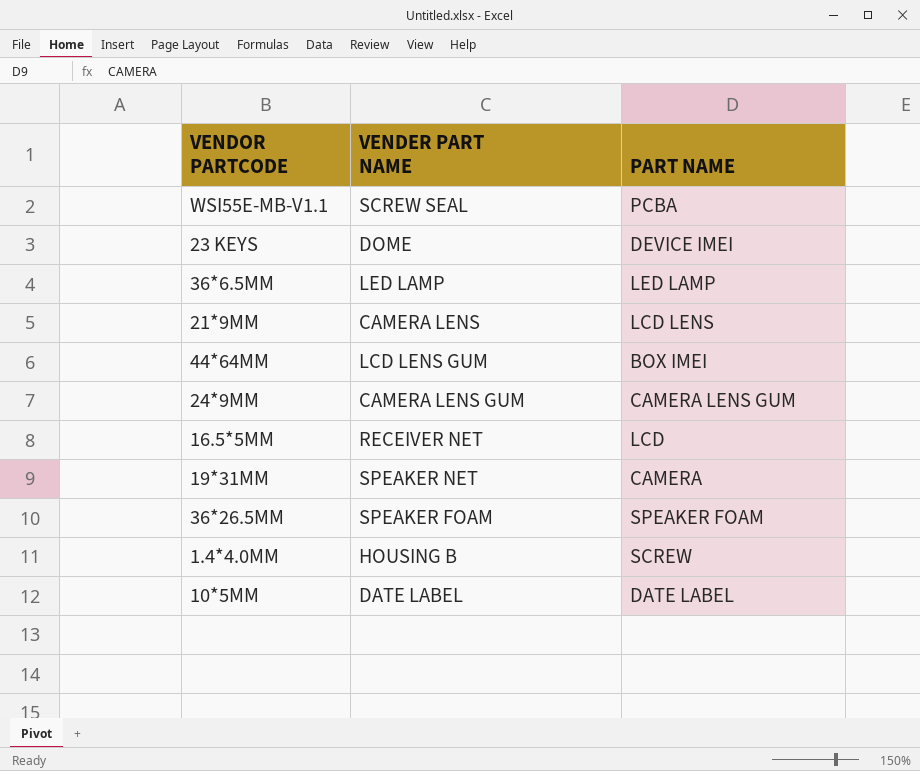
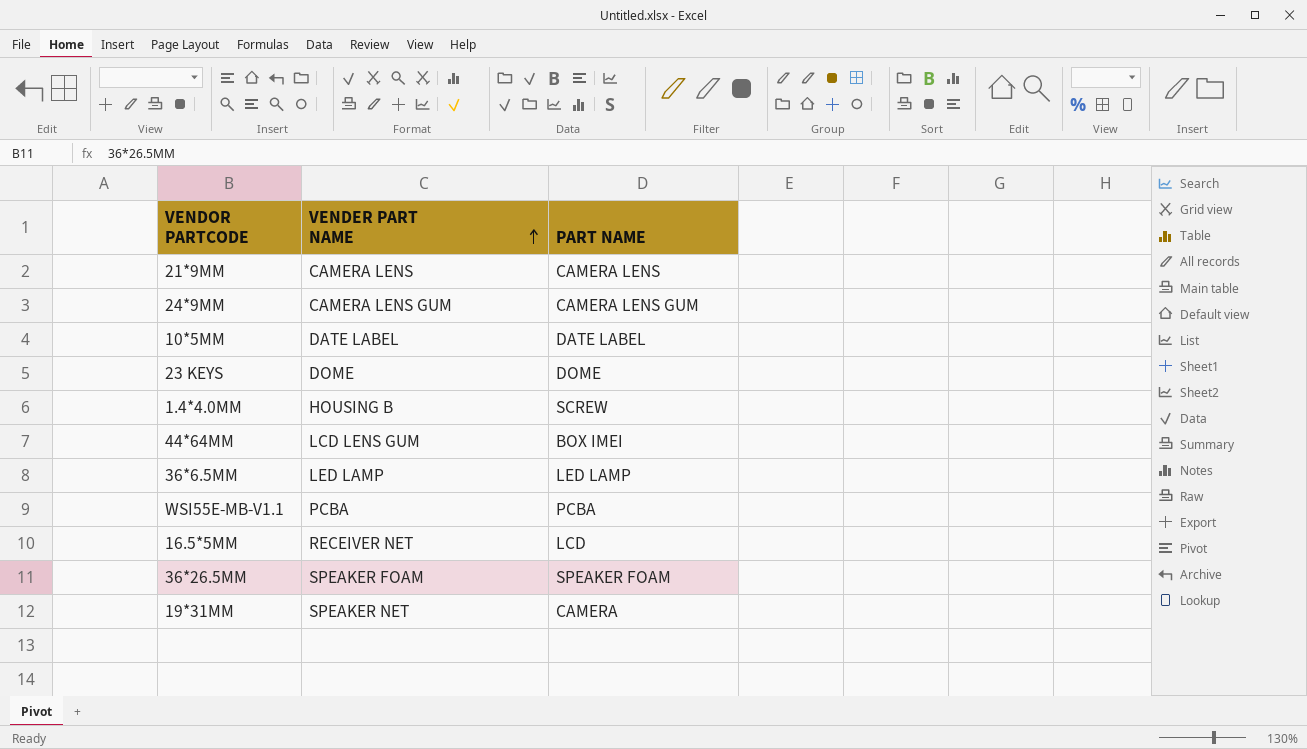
row order: none -> VENDER PART NAME ascending
21*9MM | PART NAME: LCD LENS -> CAMERA LENS
23 KEYS | PART NAME: DEVICE IMEI -> DOME
WSI55E-MB-V1.1 | VENDER PART NAME: SCREW SEAL -> PCBA

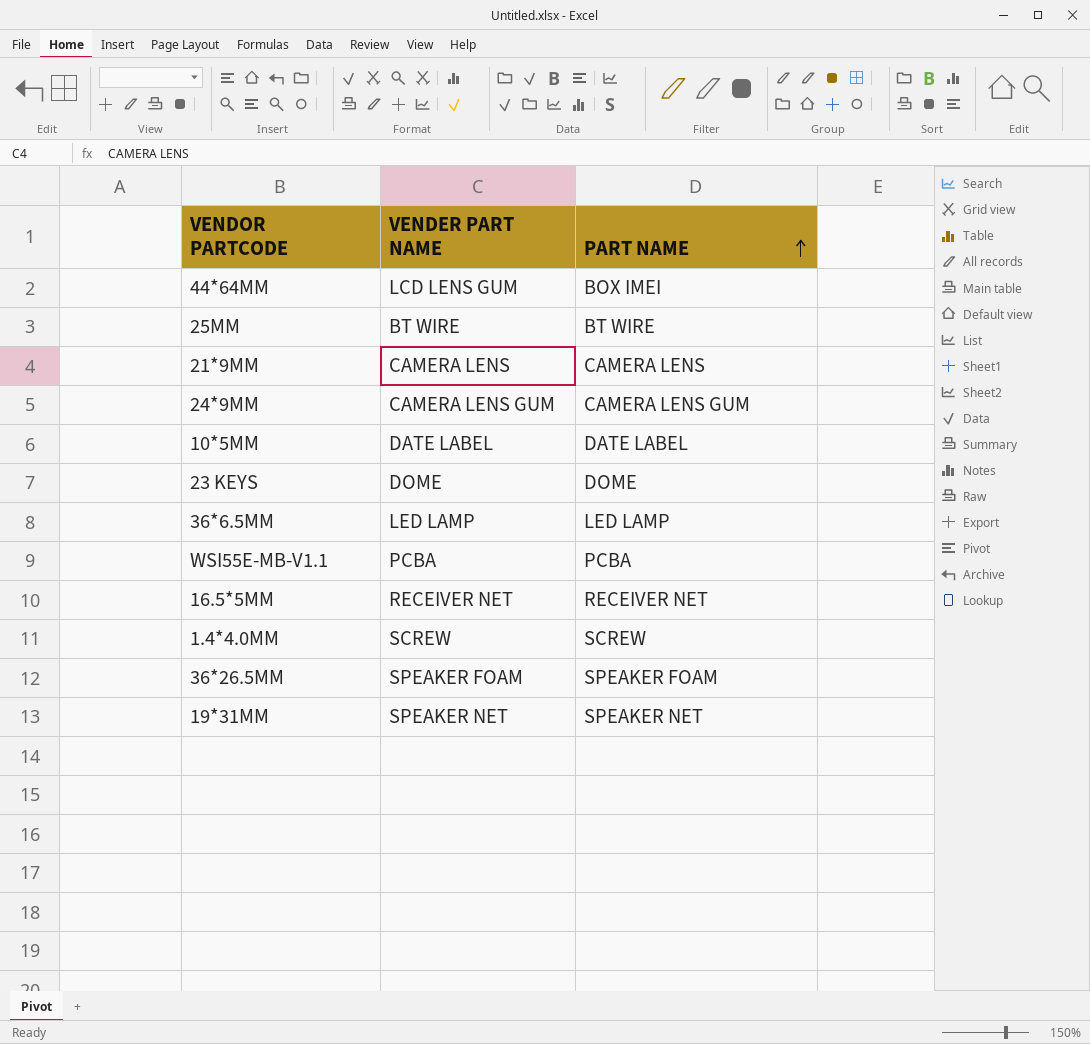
row order: VENDER PART NAME ascending -> PART NAME ascending
row 25MM: none -> BT WIRE | BT WIRE
16.5*5MM | PART NAME: LCD -> RECEIVER NET
1.4*4.0MM | VENDER PART NAME: HOUSING B -> SCREW
19*31MM | PART NAME: CAMERA -> SPEAKER NET

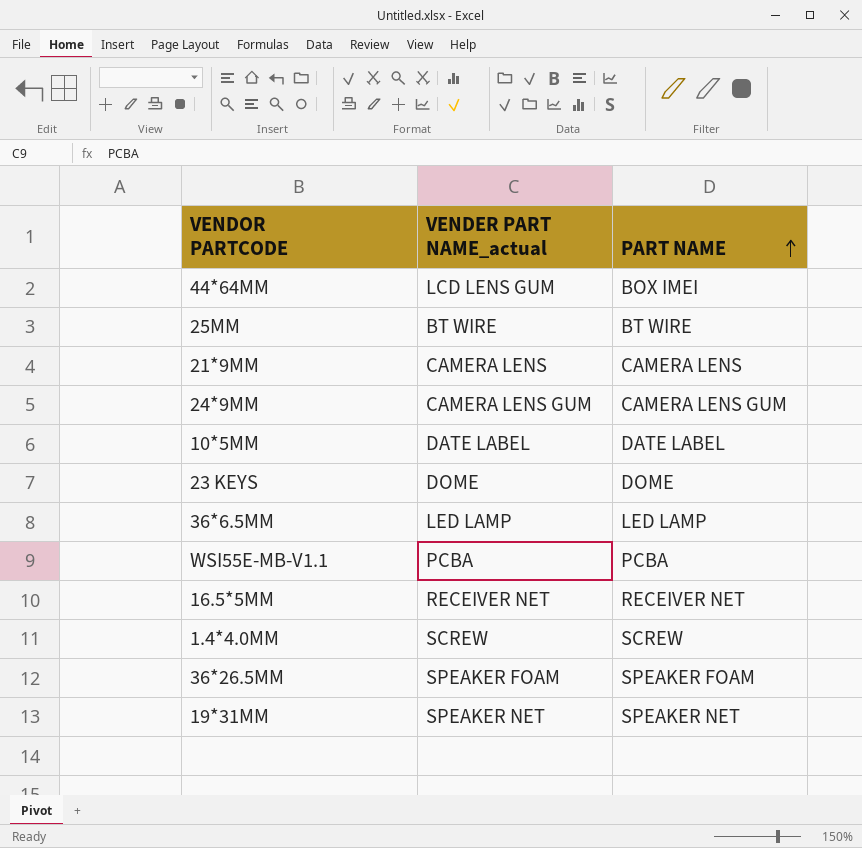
column name: VENDER PART NAME -> VENDER PART NAME_actual

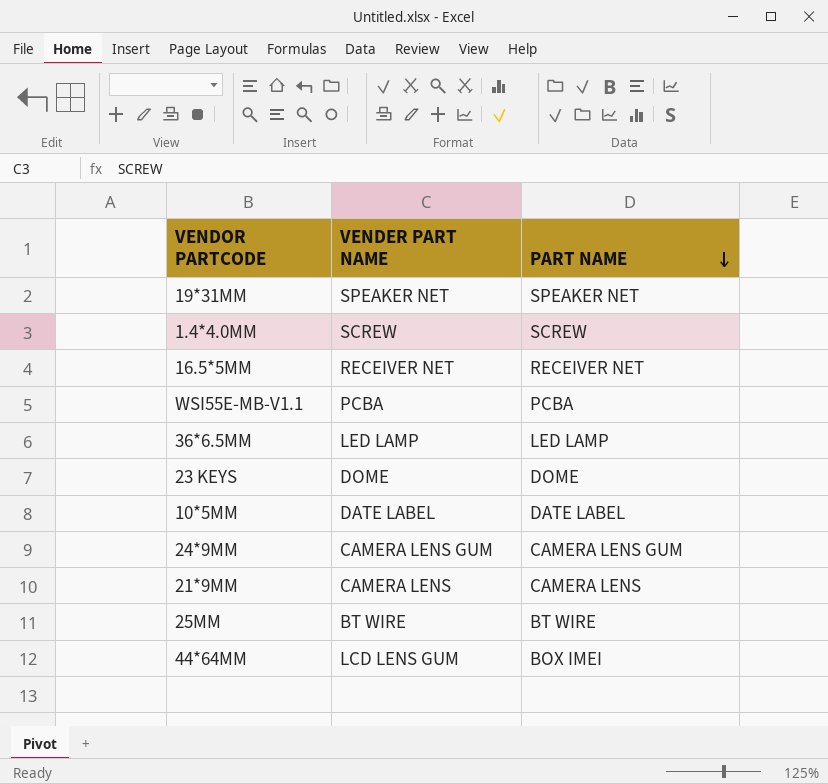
row order: PART NAME ascending -> PART NAME descending
column name: VENDER PART NAME_actual -> VENDER PART NAME
row 36*26.5MM: SPEAKER FOAM | SPEAKER FOAM -> none

